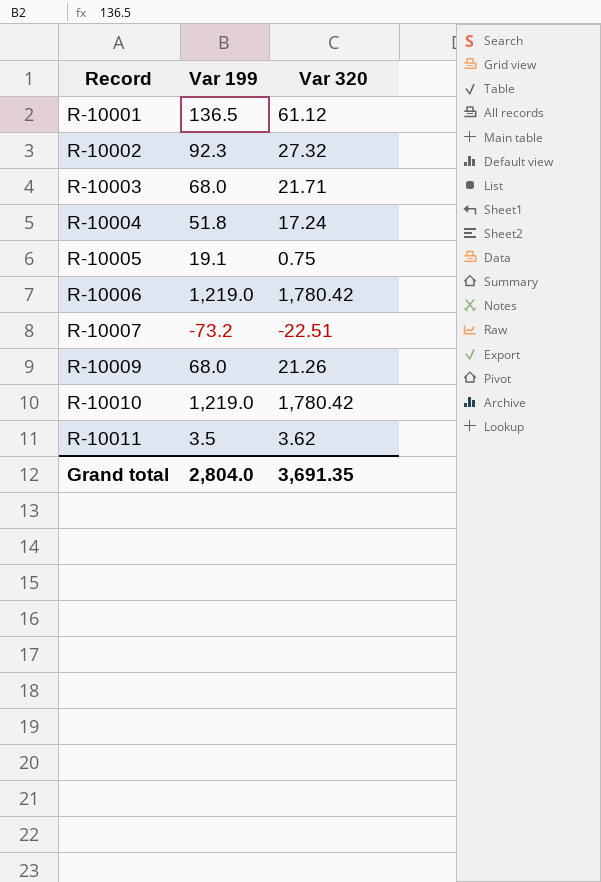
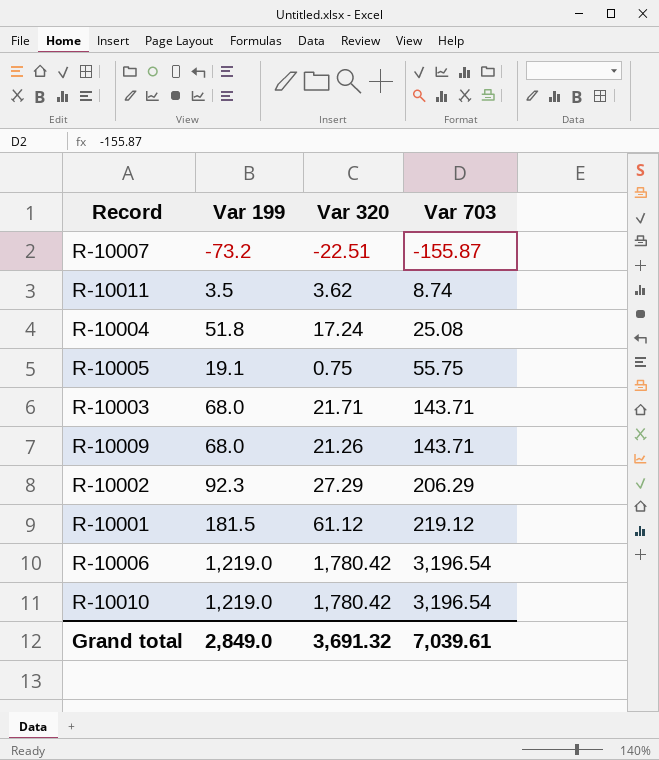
row order: Record ascending -> Var 703 ascending
column Var 703 | position: none -> 4
R-10002 | Var 320: 27.32 -> 27.29
R-10001 | Var 199: 136.5 -> 181.5
Grand total | Var 199: 2,804.0 -> 2,849.0
Grand total | Var 320: 3,691.35 -> 3,691.32

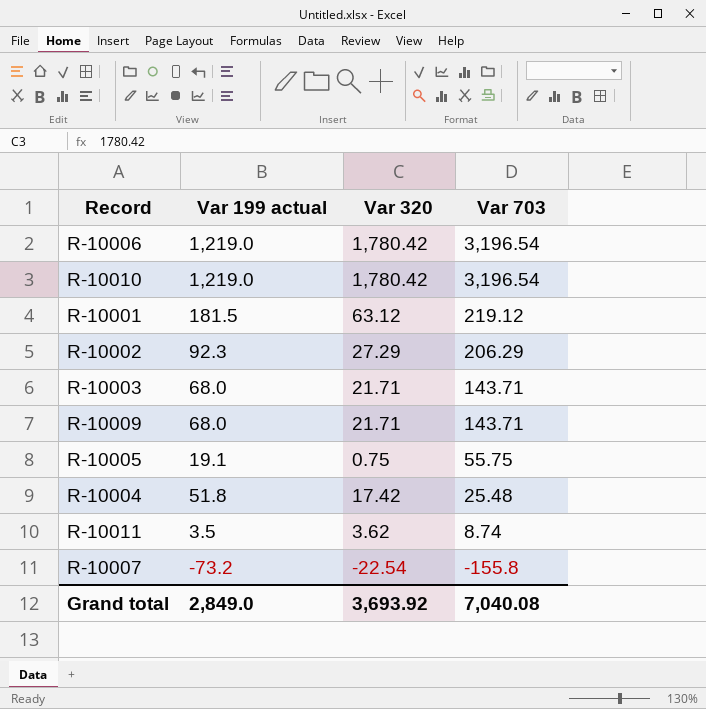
row order: Var 703 ascending -> Var 703 descending
column name: Var 199 -> Var 199 actual
R-10001 | Var 320: 61.12 -> 63.12
R-10009 | Var 320: 21.26 -> 21.71
R-10004 | Var 320: 17.24 -> 17.42
R-10004 | Var 703: 25.08 -> 25.48
R-10007 | Var 320: -22.51 -> -22.54
R-10007 | Var 703: -155.87 -> -155.8
Grand total | Var 320: 3,691.32 -> 3,693.92
Grand total | Var 703: 7,039.61 -> 7,040.08

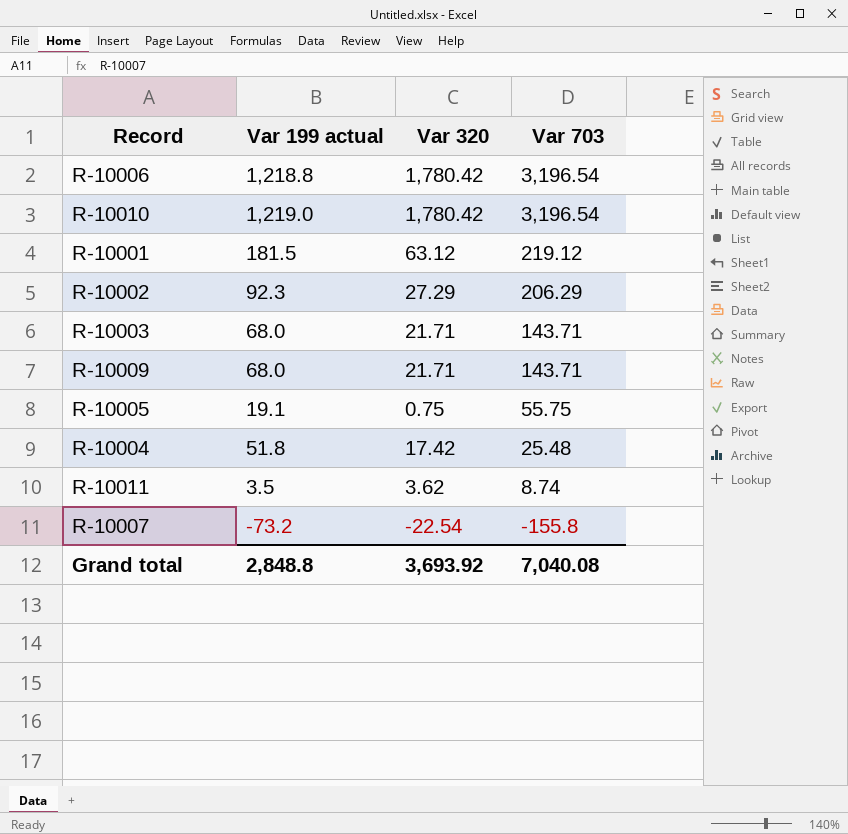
R-10006 | Var 199 actual: 1,219.0 -> 1,218.8
Grand total | Var 199 actual: 2,849.0 -> 2,848.8

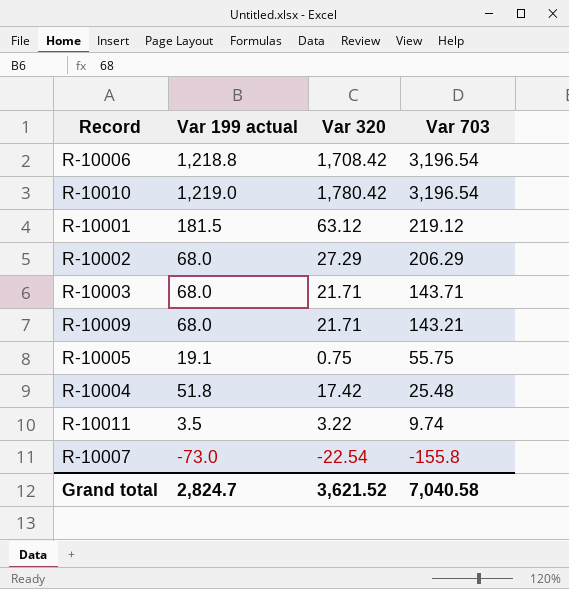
R-10006 | Var 320: 1,780.42 -> 1,708.42
R-10002 | Var 199 actual: 92.3 -> 68.0
R-10009 | Var 703: 143.71 -> 143.21
R-10011 | Var 320: 3.62 -> 3.22
R-10011 | Var 703: 8.74 -> 9.74
R-10007 | Var 199 actual: -73.2 -> -73.0
Grand total | Var 199 actual: 2,848.8 -> 2,824.7
Grand total | Var 320: 3,693.92 -> 3,621.52
Grand total | Var 703: 7,040.08 -> 7,040.58

